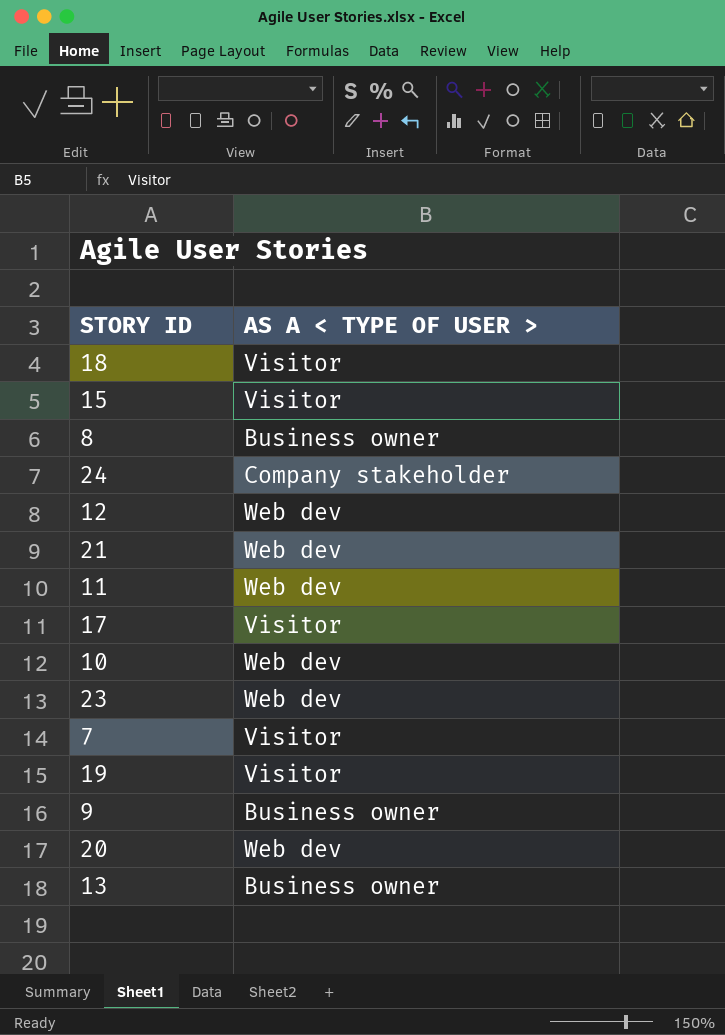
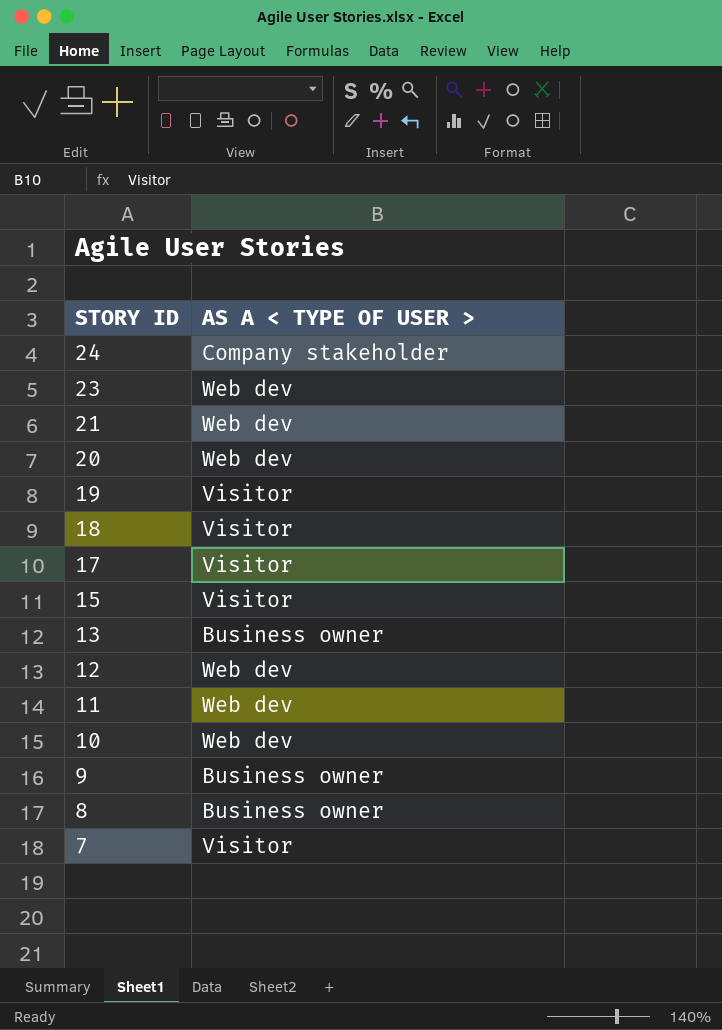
row order: none -> STORY ID descending

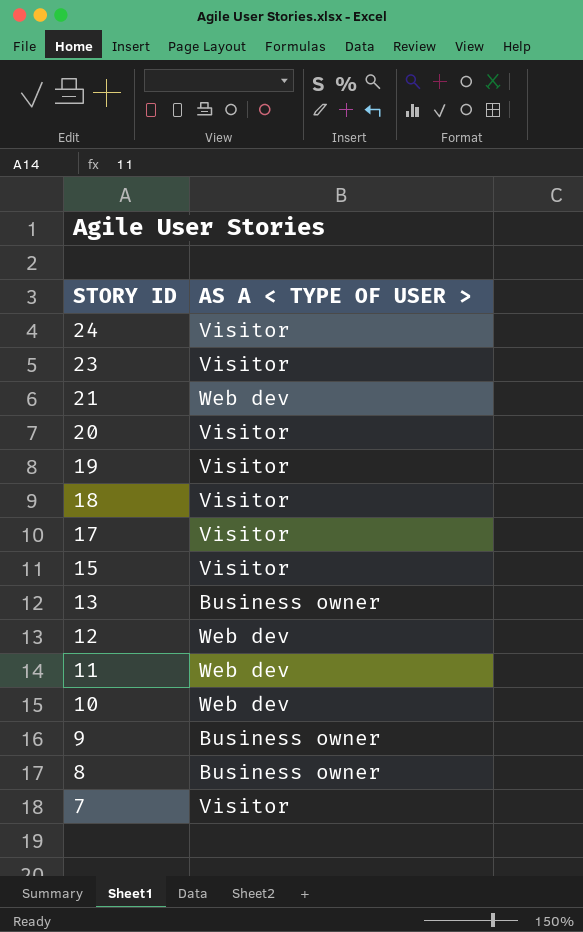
24 | AS A < TYPE OF USER >: Company stakeholder -> Visitor
23 | AS A < TYPE OF USER >: Web dev -> Visitor
20 | AS A < TYPE OF USER >: Web dev -> Visitor

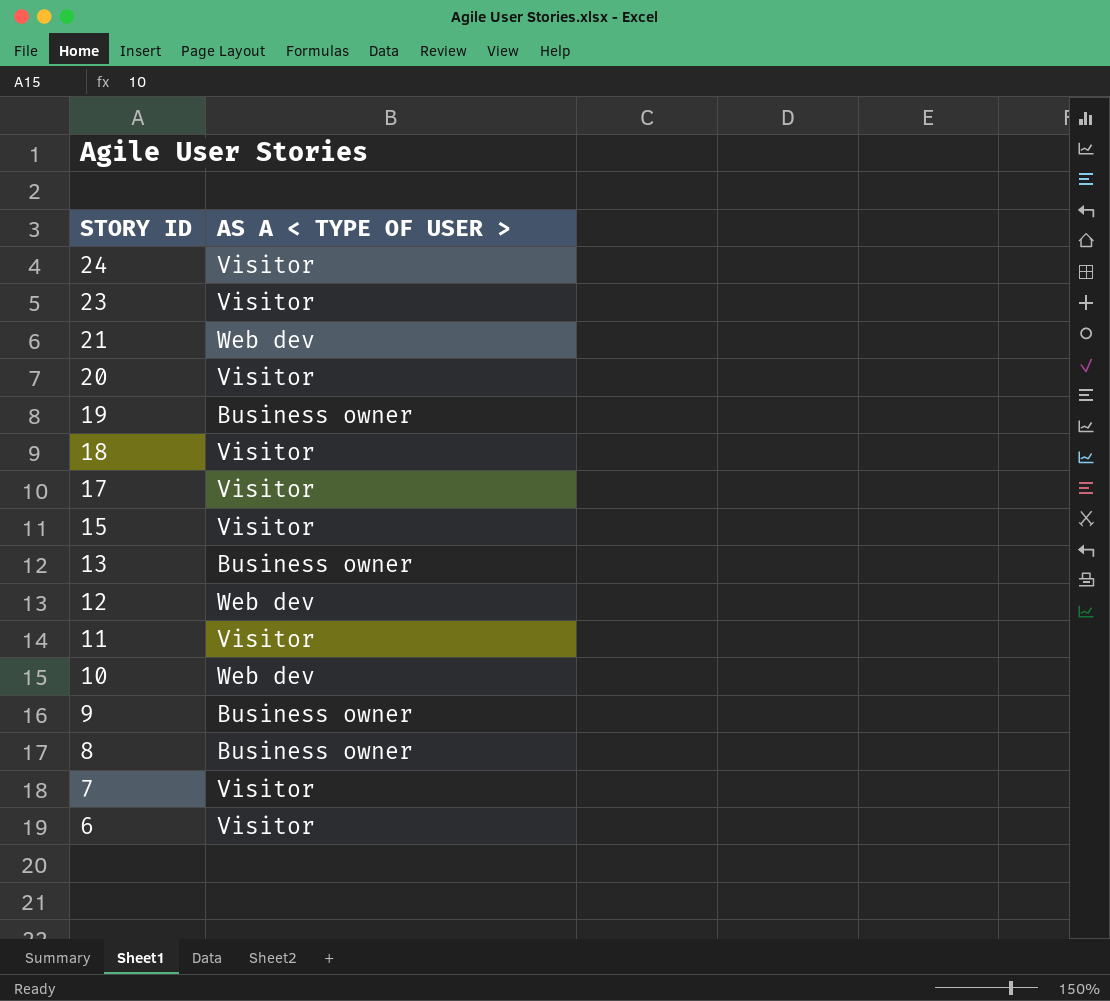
19 | AS A < TYPE OF USER >: Visitor -> Business owner
11 | AS A < TYPE OF USER >: Web dev -> Visitor
row 6: none -> Visitor

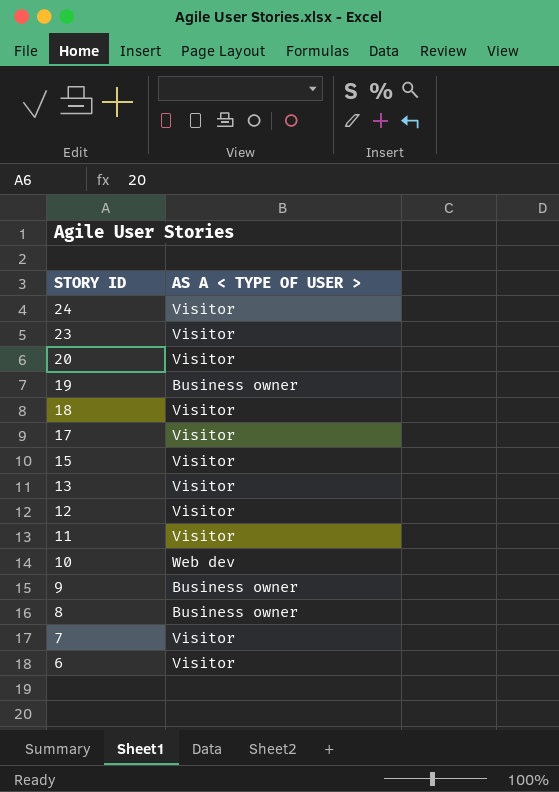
row 21: Web dev -> none
13 | AS A < TYPE OF USER >: Business owner -> Visitor
12 | AS A < TYPE OF USER >: Web dev -> Visitor

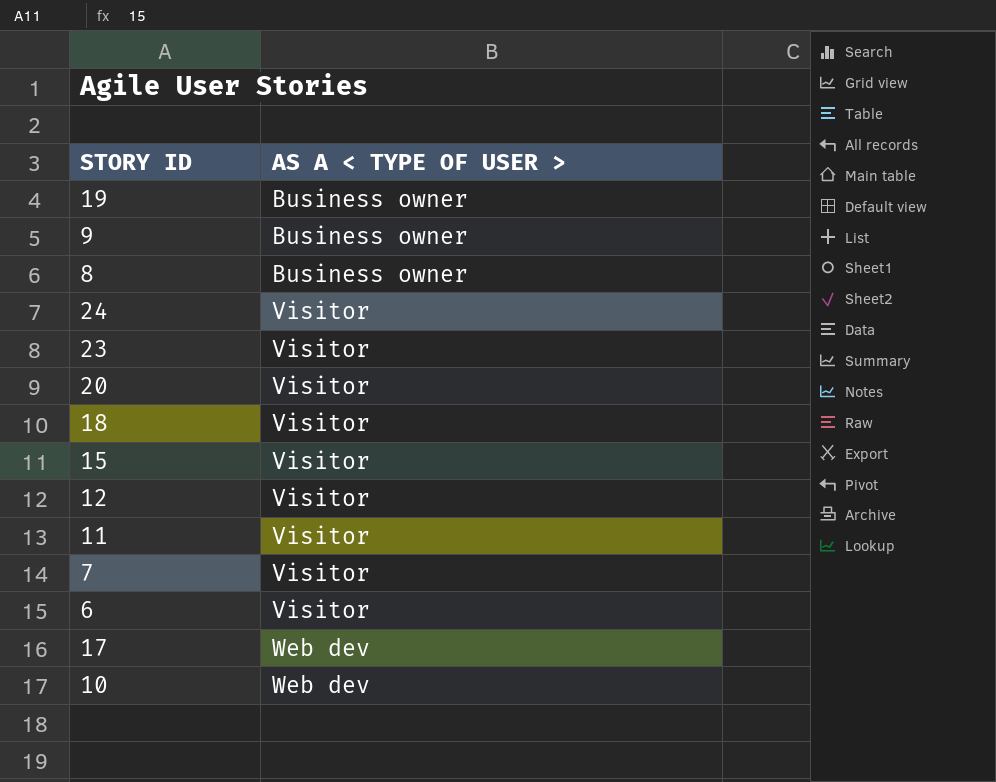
row order: STORY ID descending -> AS A < TYPE OF USER > ascending
row 13: Visitor -> none
17 | AS A < TYPE OF USER >: Visitor -> Web dev

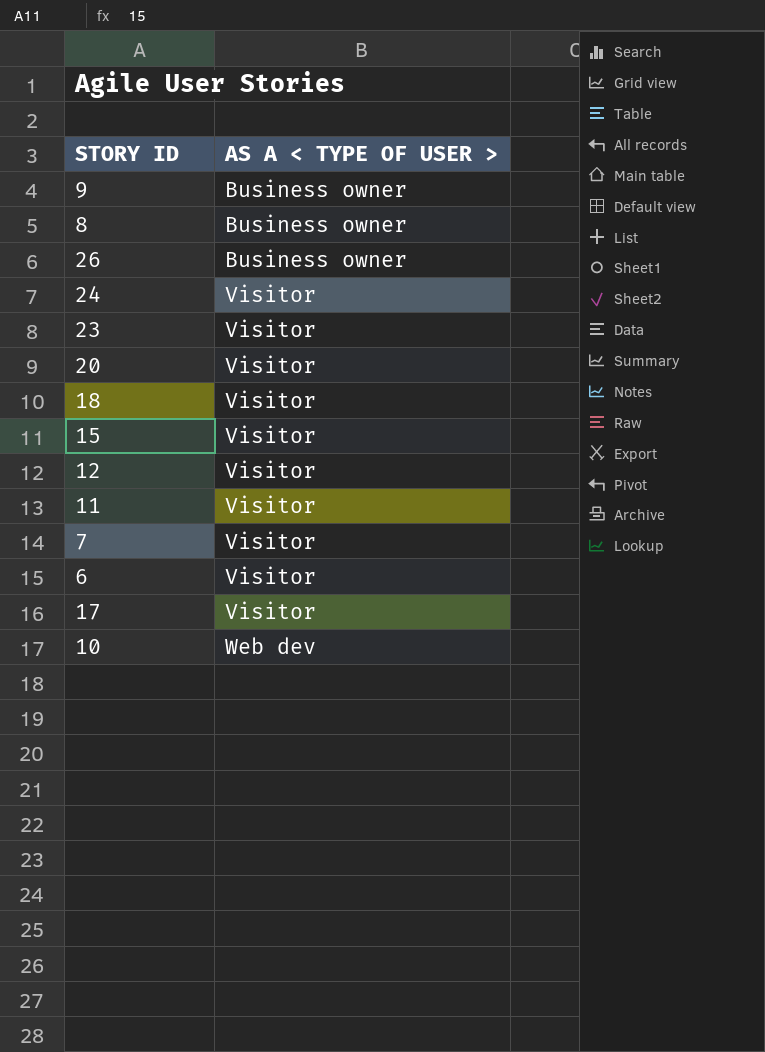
row 19: Business owner -> none
row 26: none -> Business owner
17 | AS A < TYPE OF USER >: Web dev -> Visitor

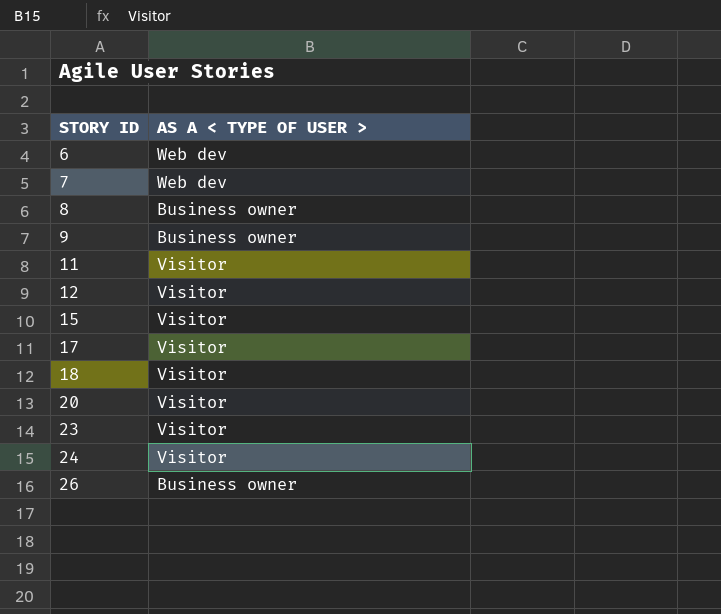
row order: AS A < TYPE OF USER > ascending -> STORY ID ascending
row 10: Web dev -> none
6 | AS A < TYPE OF USER >: Visitor -> Web dev
7 | AS A < TYPE OF USER >: Visitor -> Web dev

